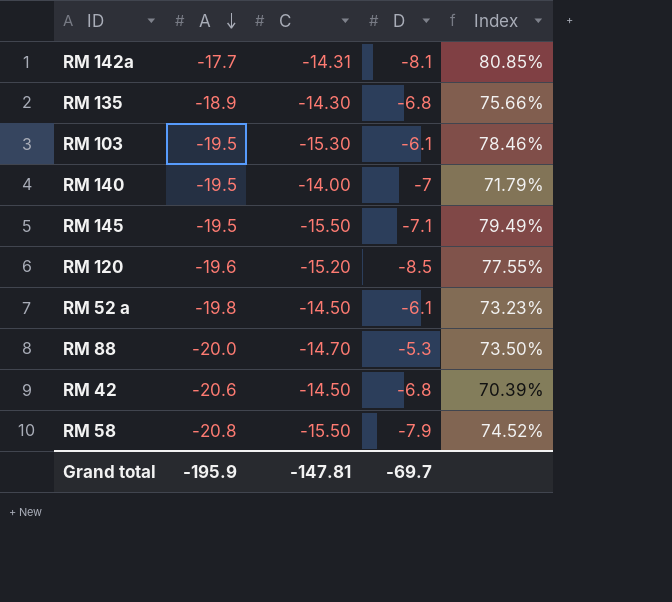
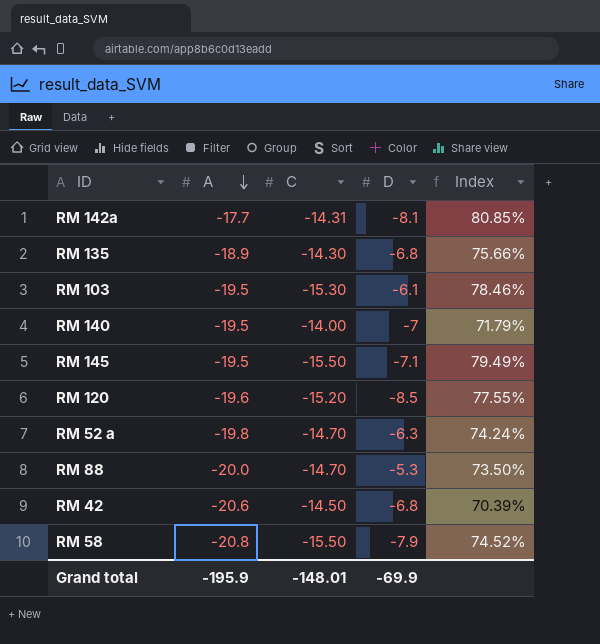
RM 52 a | C: -14.50 -> -14.70
RM 52 a | D: -6.1 -> -6.3
RM 52 a | Index: 73.23% -> 74.24%
Grand total | C: -147.81 -> -148.01
Grand total | D: -69.7 -> -69.9

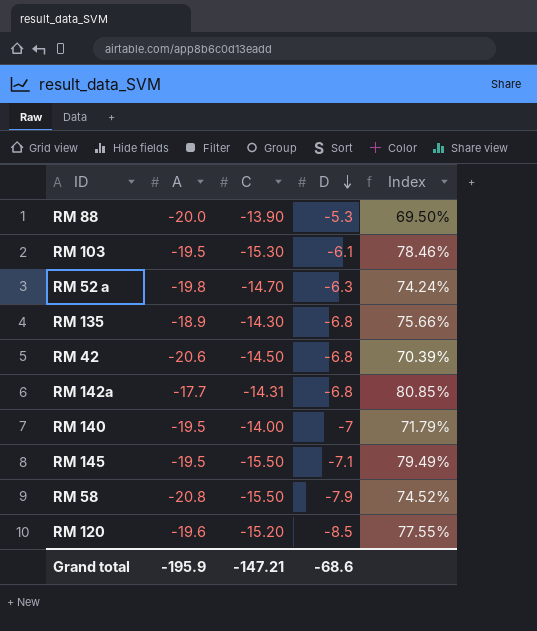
row order: A descending -> D descending
RM 88 | C: -14.70 -> -13.90
RM 88 | Index: 73.50% -> 69.50%
RM 142a | D: -8.1 -> -6.8
Grand total | C: -148.01 -> -147.21
Grand total | D: -69.9 -> -68.6

